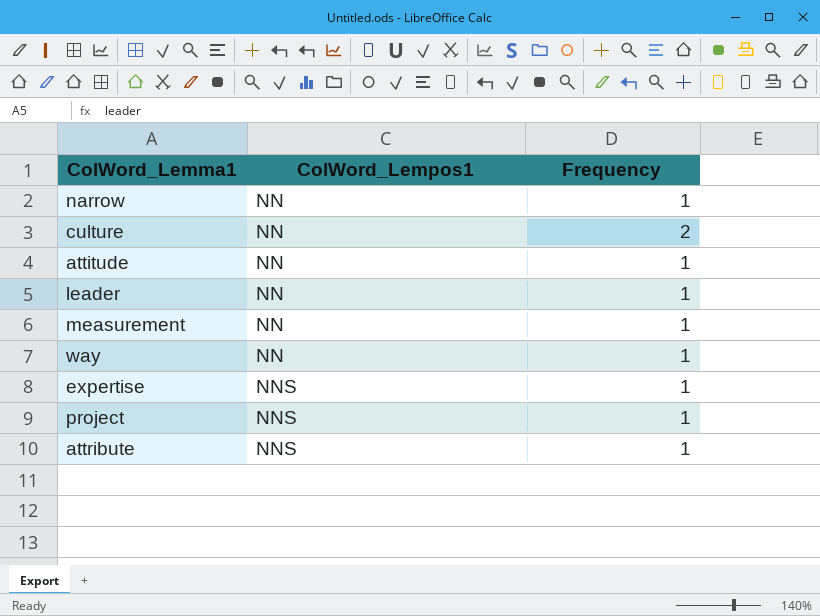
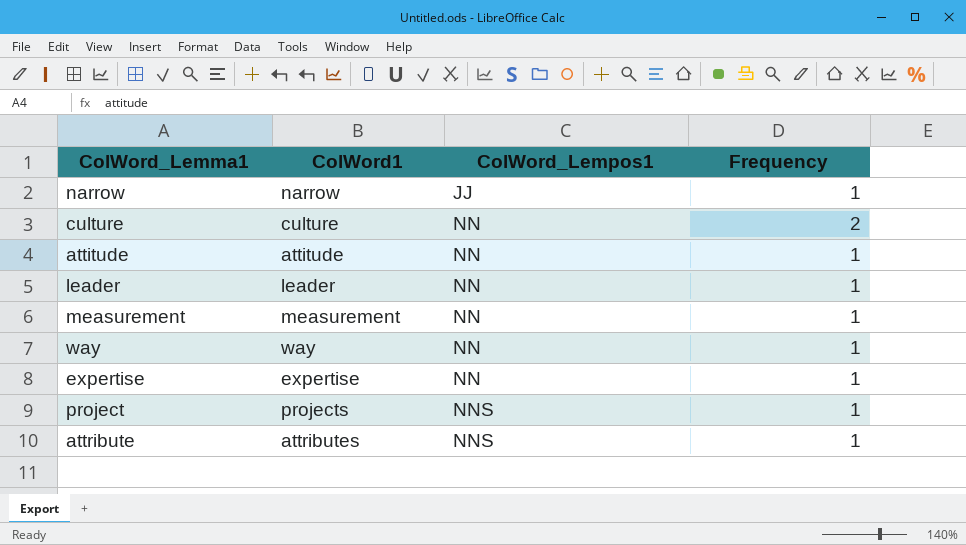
column ColWord1 | position: none -> 2
narrow | ColWord_Lempos1: NN -> JJ
expertise | ColWord_Lempos1: NNS -> NN

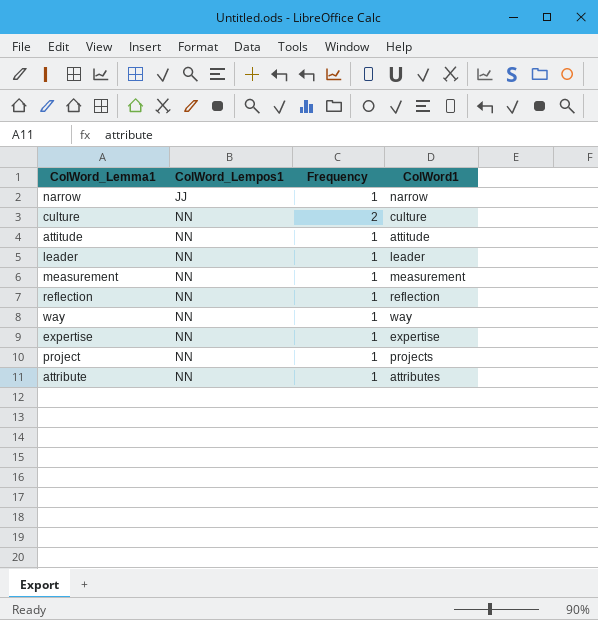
column ColWord1 | position: 2 -> 4
row reflection: none -> NN | 1 | reflection
project | ColWord_Lempos1: NNS -> NN
attribute | ColWord_Lempos1: NNS -> NN

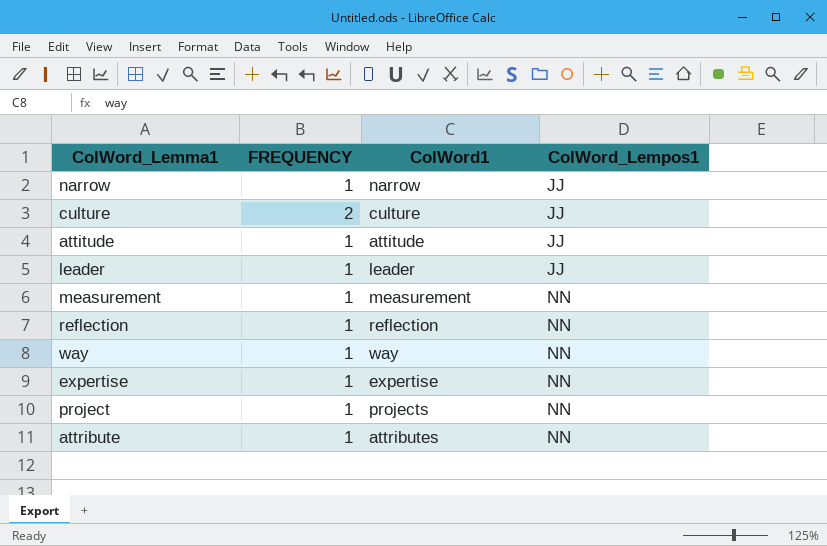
column name: Frequency -> FREQUENCY
column ColWord_Lempos1 | position: 2 -> 4
culture | ColWord_Lempos1: NN -> JJ
attitude | ColWord_Lempos1: NN -> JJ
leader | ColWord_Lempos1: NN -> JJ

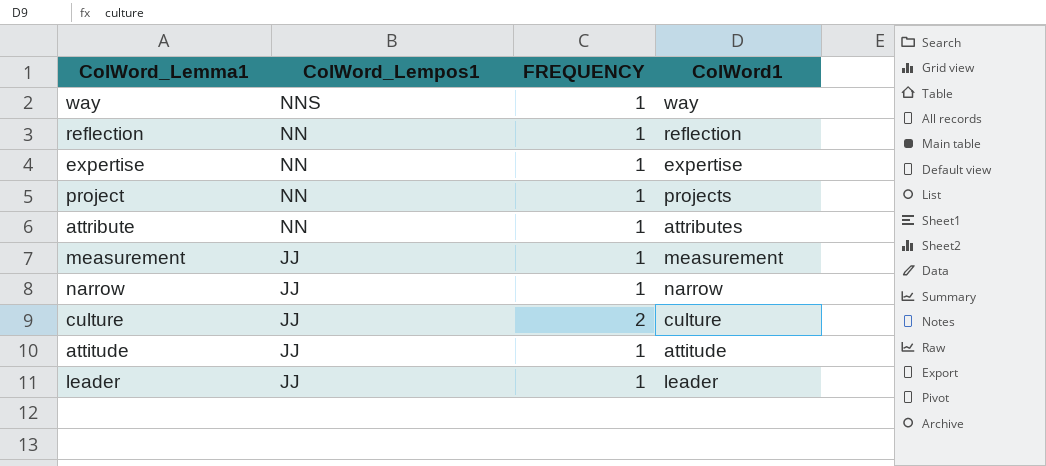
row order: ColWord_Lempos1 ascending -> ColWord_Lempos1 descending
column ColWord_Lempos1 | position: 4 -> 2
way | ColWord_Lempos1: NN -> NNS
measurement | ColWord_Lempos1: NN -> JJ

